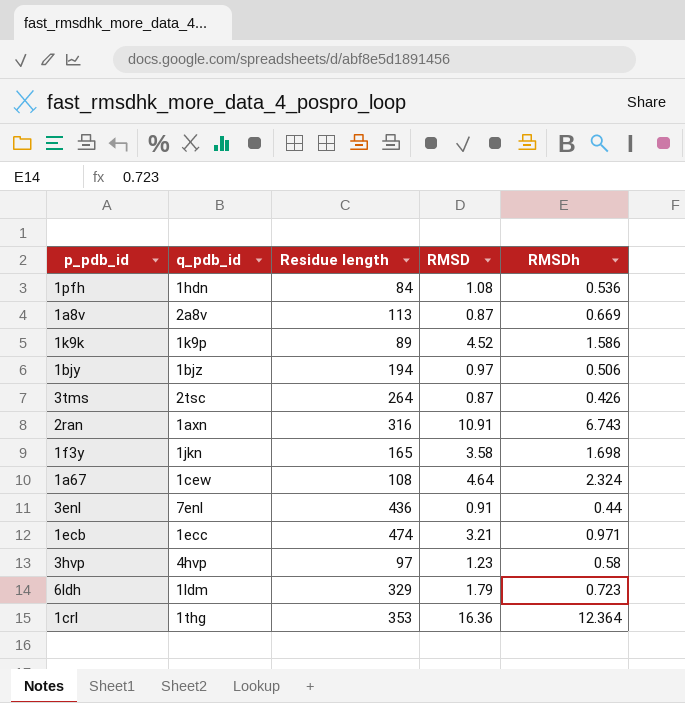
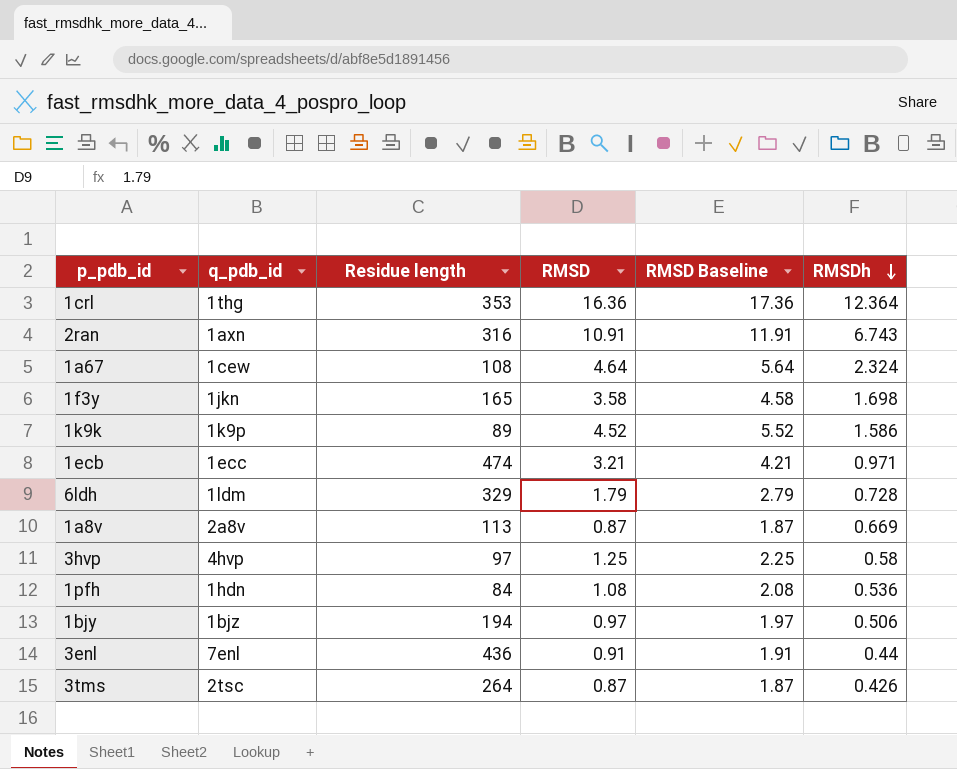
row order: none -> RMSDh descending
column RMSD Baseline | formula: none -> [RMSD] + 1
6ldh | RMSDh: 0.723 -> 0.728
3hvp | RMSD: 1.23 -> 1.25

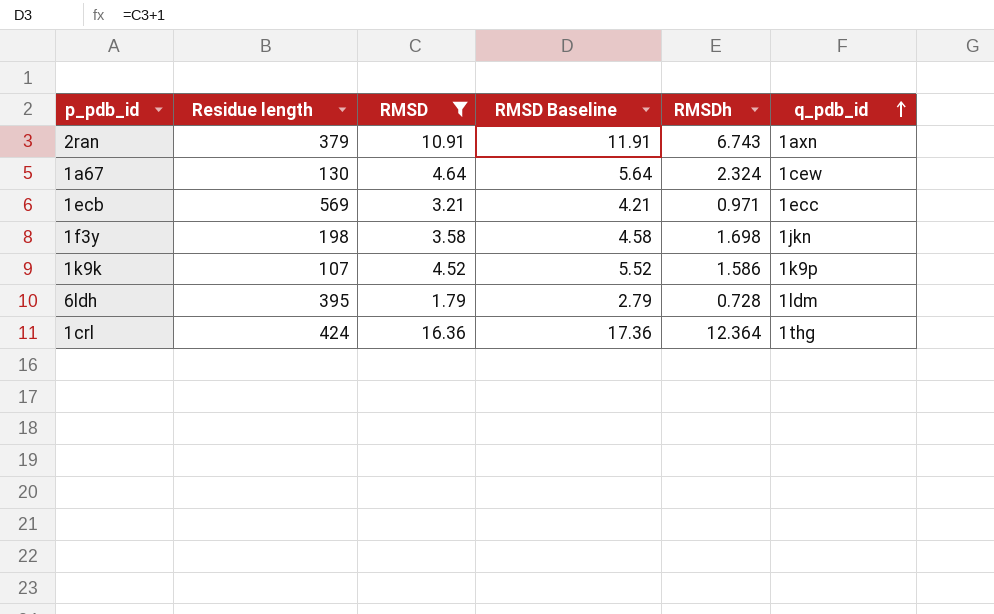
filter: none -> RMSD >= 1.79
row order: RMSDh descending -> q_pdb_id ascending
column q_pdb_id | position: 2 -> 6
2ran | Residue length: 316 -> 379
1a67 | Residue length: 108 -> 130
1ecb | Residue length: 474 -> 569
1f3y | Residue length: 165 -> 198
1k9k | Residue length: 89 -> 107
6ldh | Residue length: 329 -> 395
1crl | Residue length: 353 -> 424

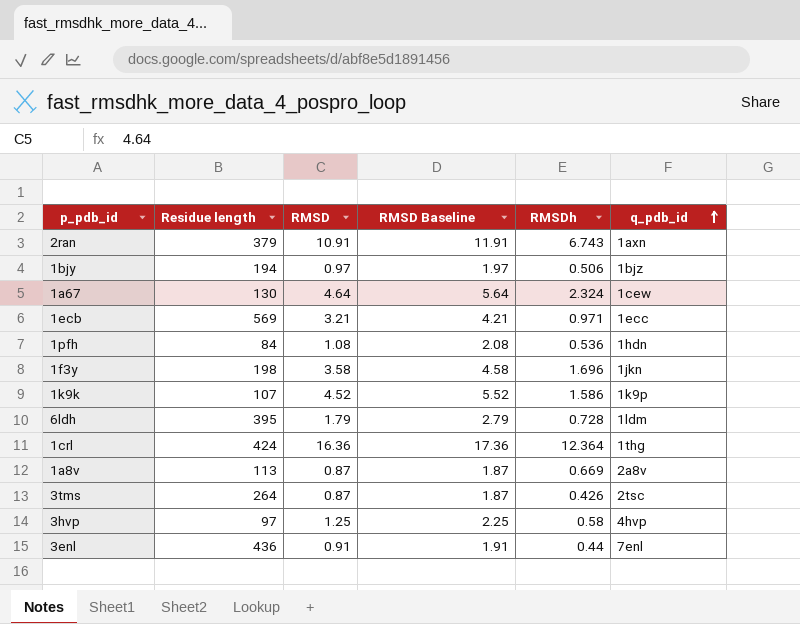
filter: RMSD >= 1.79 -> none
1f3y | RMSDh: 1.698 -> 1.696

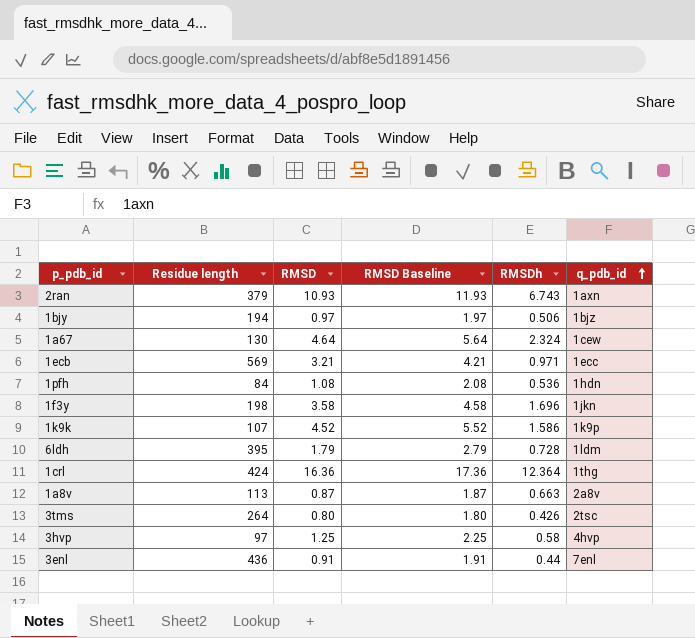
2ran | RMSD: 10.91 -> 10.93
2ran | RMSD Baseline: 11.91 -> 11.93
1a8v | RMSDh: 0.669 -> 0.663
3tms | RMSD: 0.87 -> 0.80
3tms | RMSD Baseline: 1.87 -> 1.80

